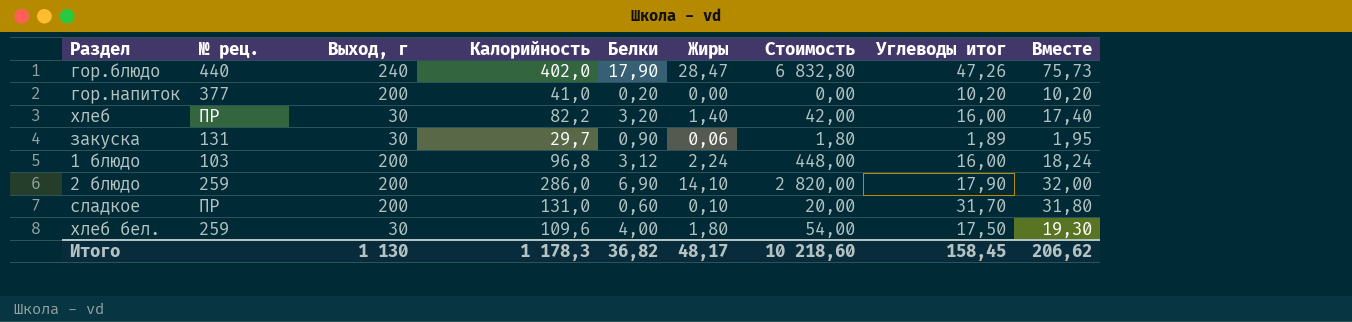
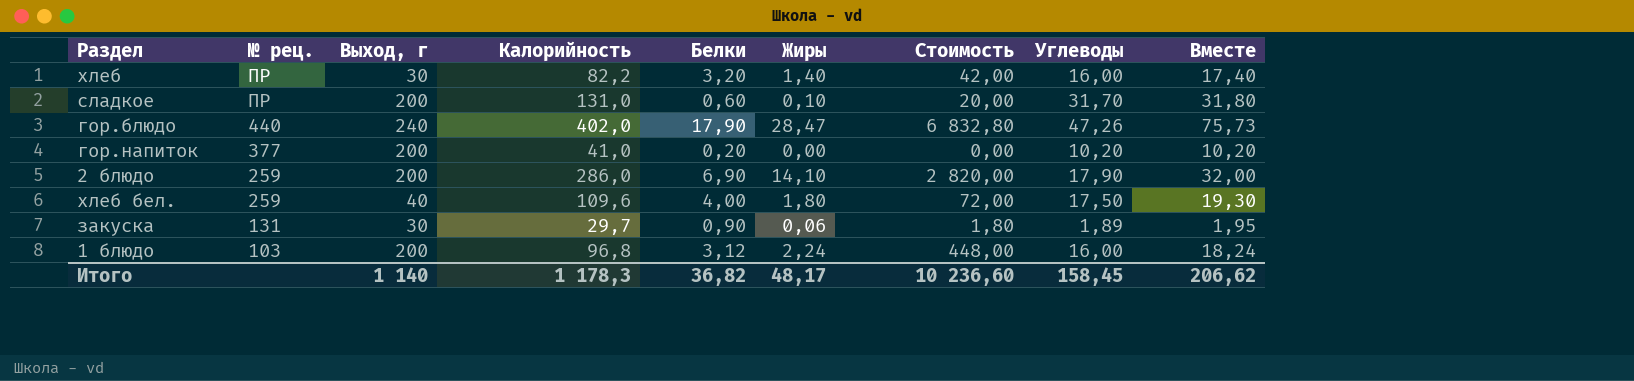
row order: none -> № рец. descending
column name: Углеводы итог -> Углеводы
хлеб бел. | Выход, г: 30 -> 40
хлеб бел. | Стоимость: 54,00 -> 72,00
Итого | Выход, г: 1 130 -> 1 140
Итого | Стоимость: 10 218,60 -> 10 236,60

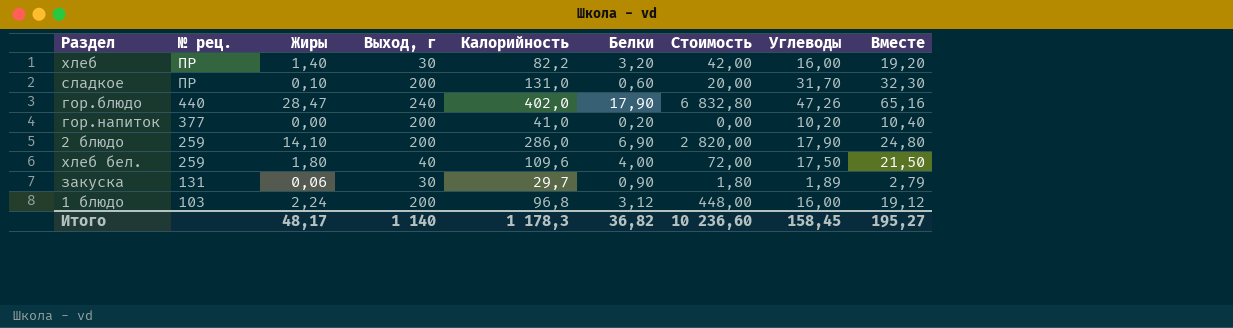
column Жиры | position: 6 -> 3
column Вместе | formula: [Жиры] + [Углеводы] -> [Белки] + [Углеводы]
Итого | Вместе: 206,62 -> 195,27

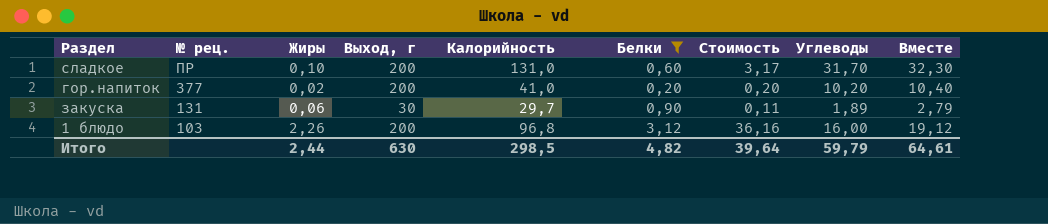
filter: none -> Белки <= 3,12
column Стоимость | formula: [Жиры] * [Выход, г] -> [Жиры] * [Углеводы]
гор.напиток | Жиры: 0,00 -> 0,02
1 блюдо | Жиры: 2,24 -> 2,26
Итого | Жиры: 48,17 -> 2,44
Итого | Выход, г: 1 140 -> 630
Итого | Калорийность: 1 178,3 -> 298,5
Итого | Белки: 36,82 -> 4,82
Итого | Стоимость: 10 236,60 -> 39,64
Итого | Углеводы: 158,45 -> 59,79
Итого | Вместе: 195,27 -> 64,61

